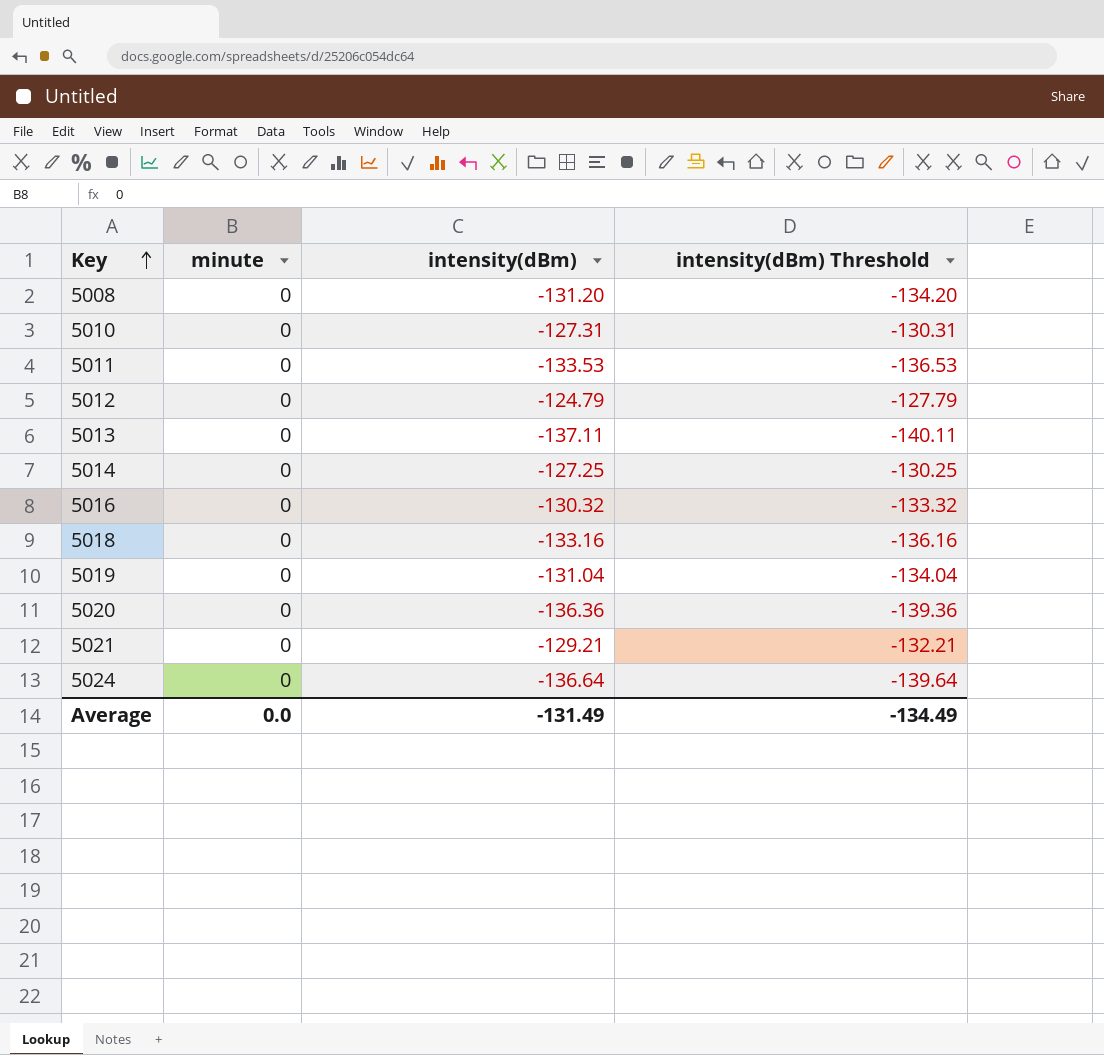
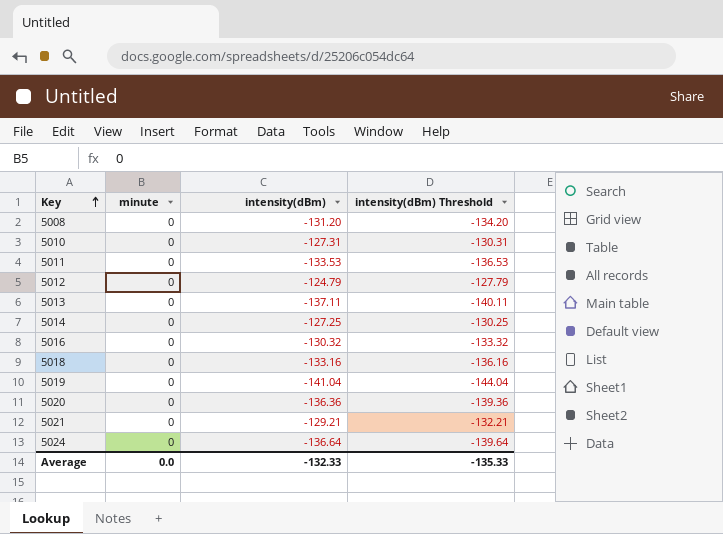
5019 | intensity(dBm): -131.04 -> -141.04
5019 | intensity(dBm) Threshold: -134.04 -> -144.04
Average | intensity(dBm): -131.49 -> -132.33
Average | intensity(dBm) Threshold: -134.49 -> -135.33

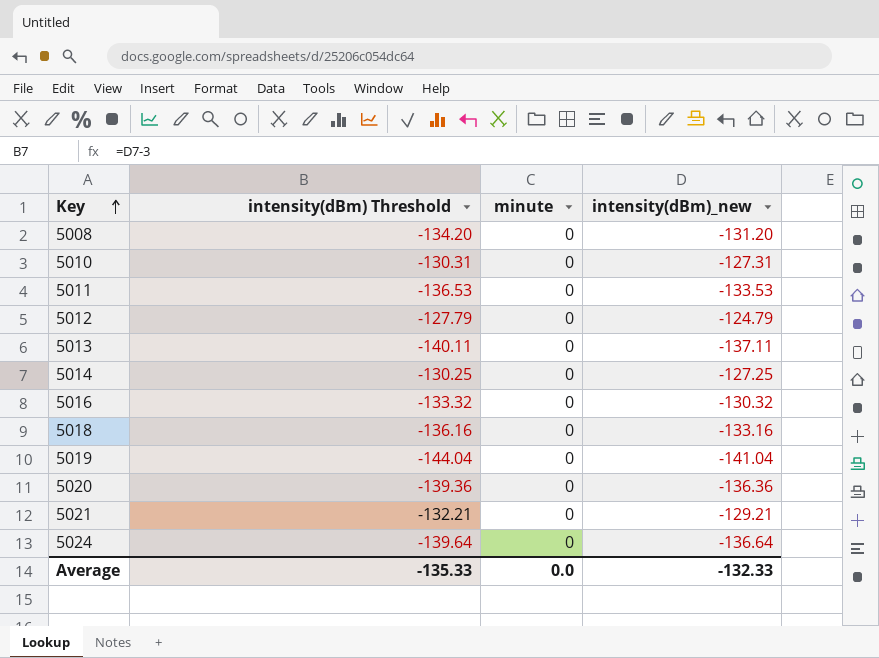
column intensity(dBm) Threshold | position: 4 -> 2
column name: intensity(dBm) -> intensity(dBm)_new

